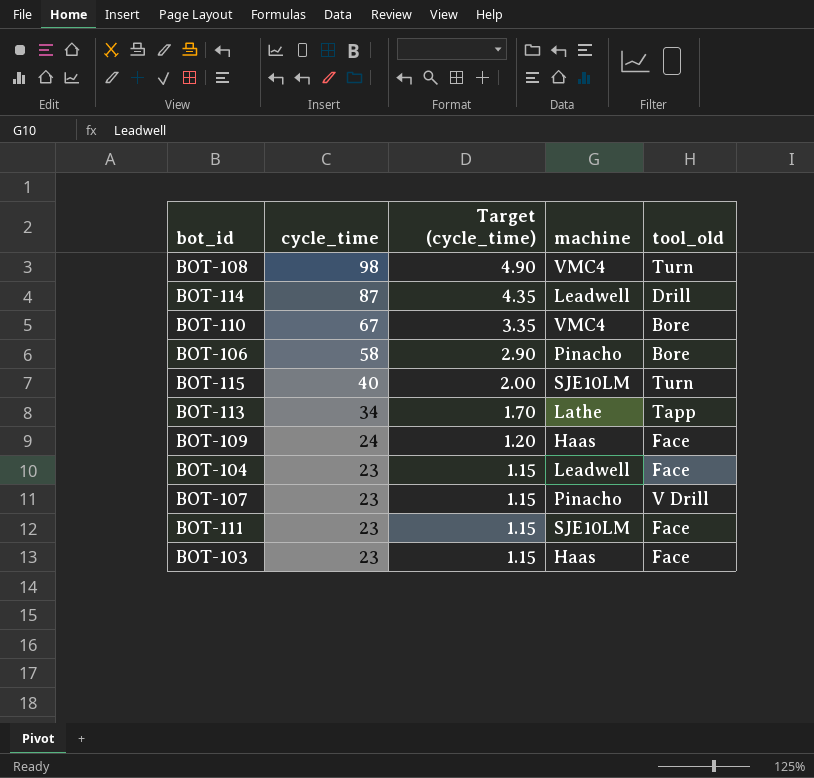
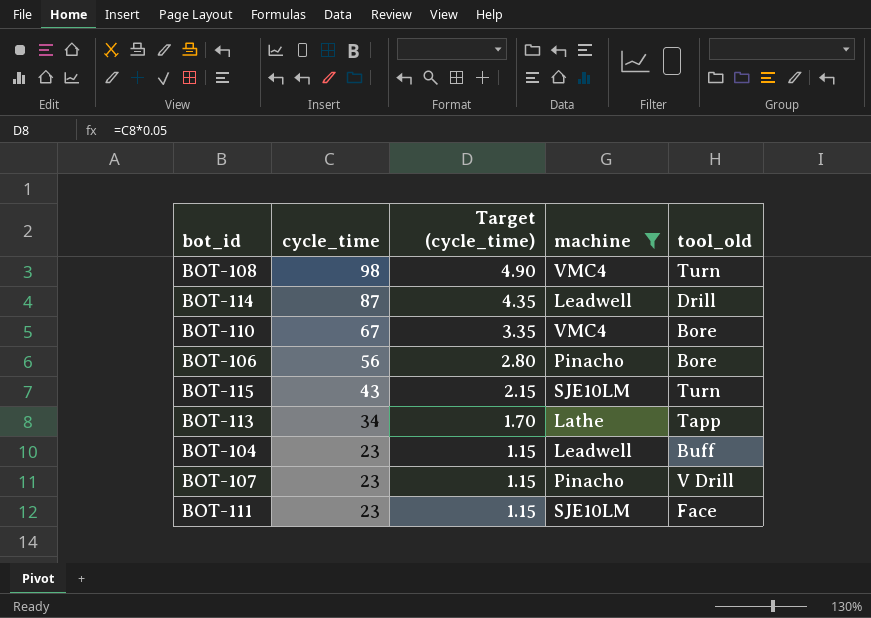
filter: none -> machine != Haas
BOT-106 | cycle_time: 58 -> 56
BOT-106 | Target (cycle_time): 2.90 -> 2.80
BOT-115 | cycle_time: 40 -> 43
BOT-115 | Target (cycle_time): 2.00 -> 2.15
BOT-104 | tool_old: Face -> Buff

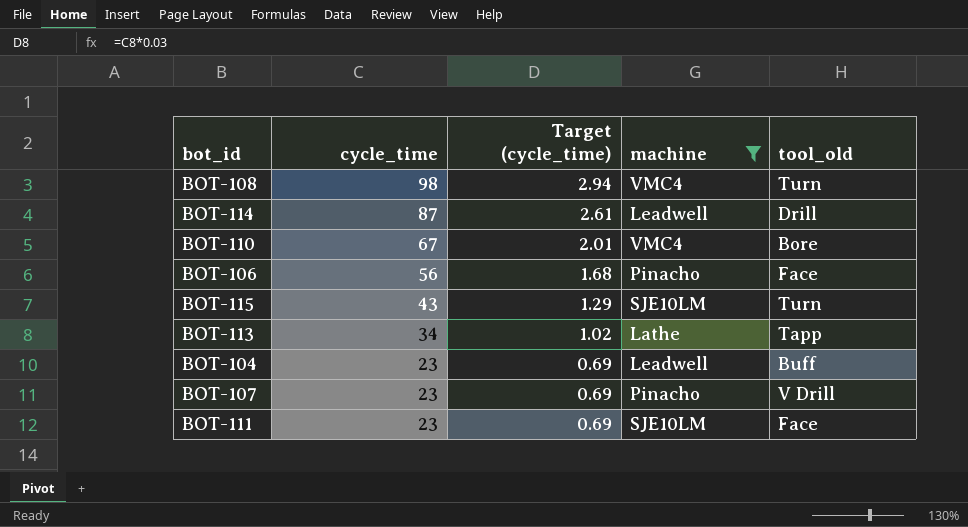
column Target (cycle_time) | formula: [cycle_time] * 0.05 -> [cycle_time] * 0.03
BOT-106 | tool_old: Bore -> Face

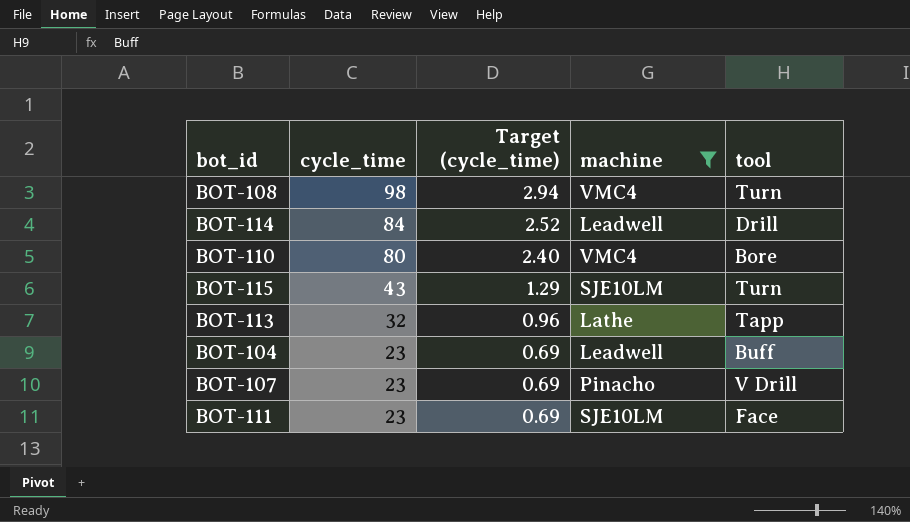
column name: tool_old -> tool
row BOT-106: 56 | 1.68 | Pinacho | Face -> none
BOT-114 | cycle_time: 87 -> 84
BOT-114 | Target (cycle_time): 2.61 -> 2.52
BOT-110 | cycle_time: 67 -> 80
BOT-110 | Target (cycle_time): 2.01 -> 2.40
BOT-113 | cycle_time: 34 -> 32
BOT-113 | Target (cycle_time): 1.02 -> 0.96

